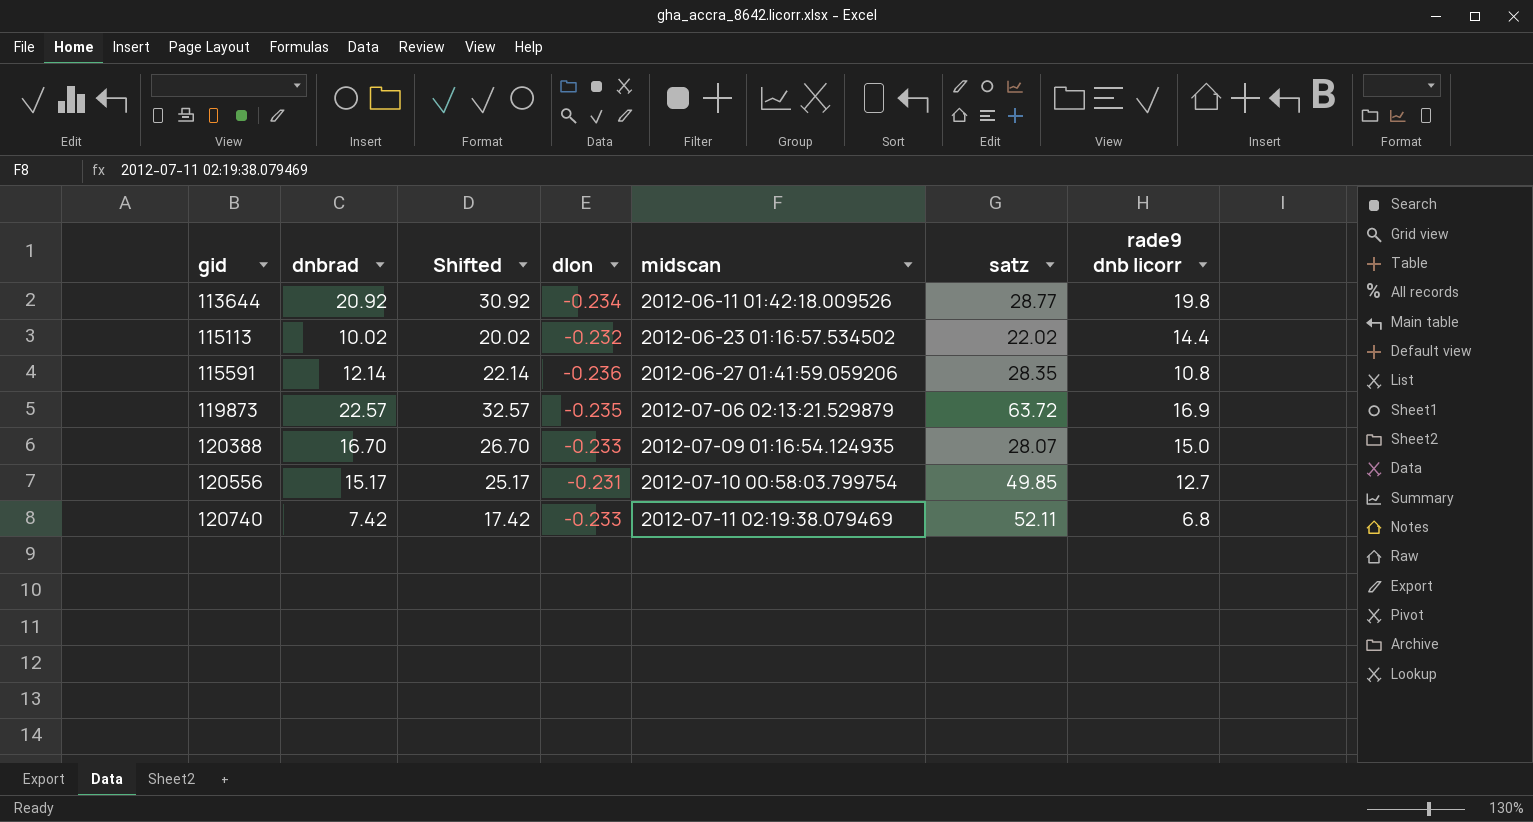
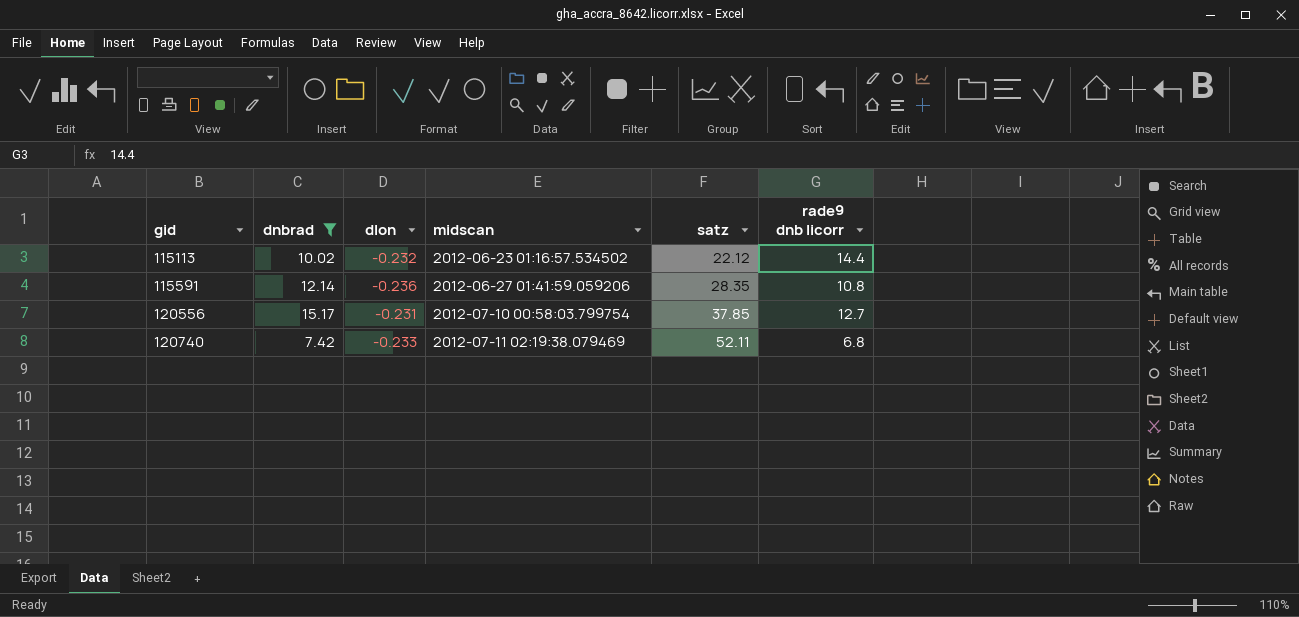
filter: none -> dnbrad <= 15.17
column Shifted | formula: [dnbrad] + 10 -> none
115113 | satz: 22.02 -> 22.12
120556 | satz: 49.85 -> 37.85

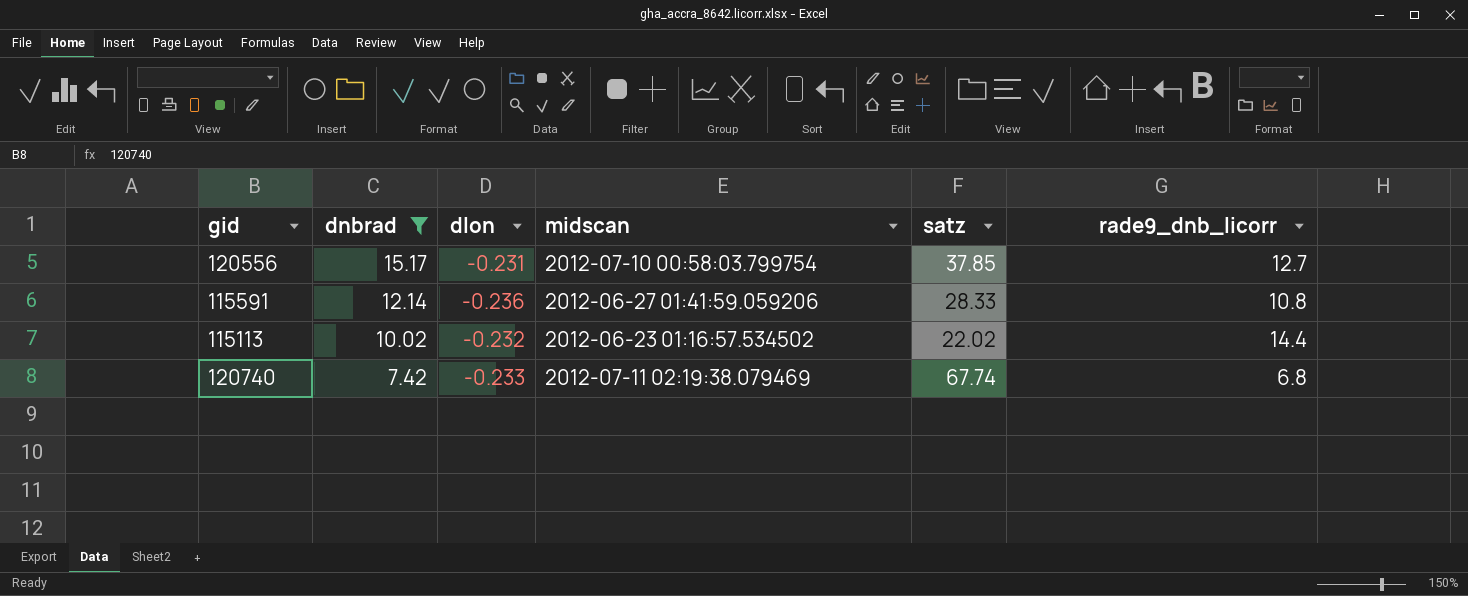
row order: gid ascending -> dnbrad descending
column name: rade9 dnb licorr -> rade9_dnb_licorr
115591 | satz: 28.35 -> 28.33
115113 | satz: 22.12 -> 22.02
120740 | satz: 52.11 -> 67.74

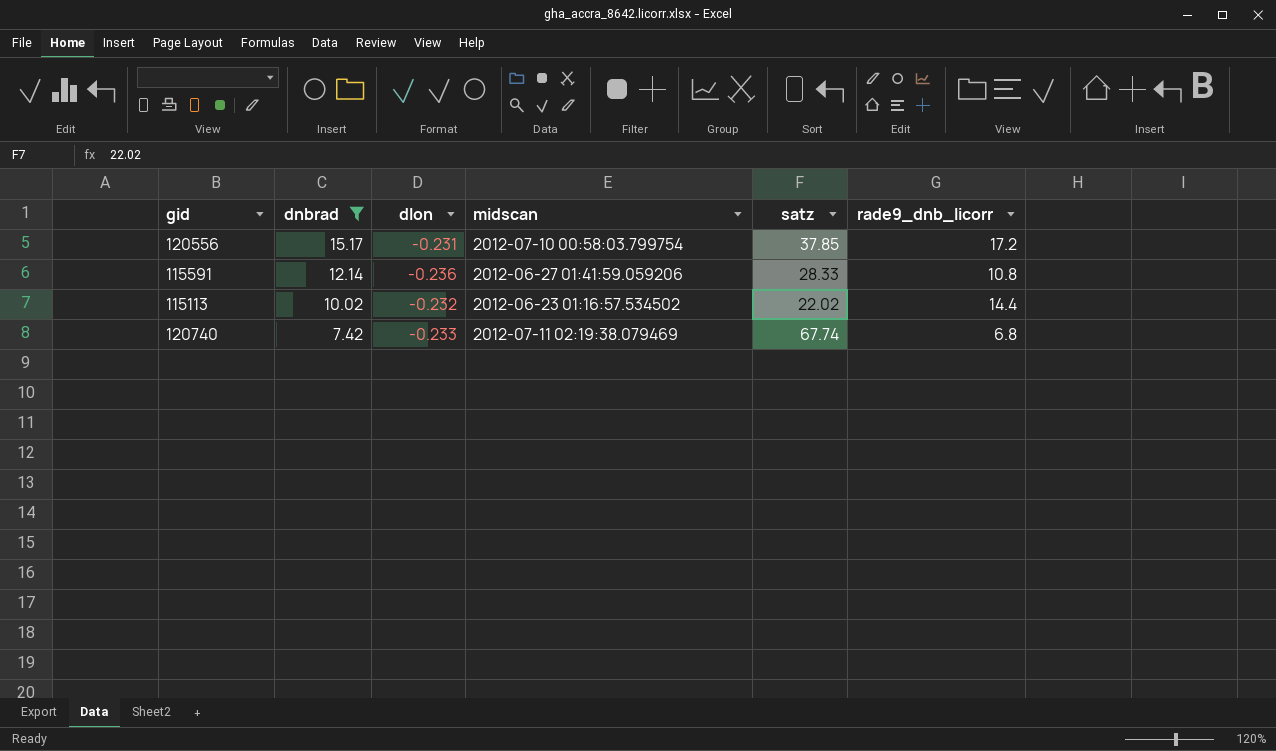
120556 | rade9_dnb_licorr: 12.7 -> 17.2

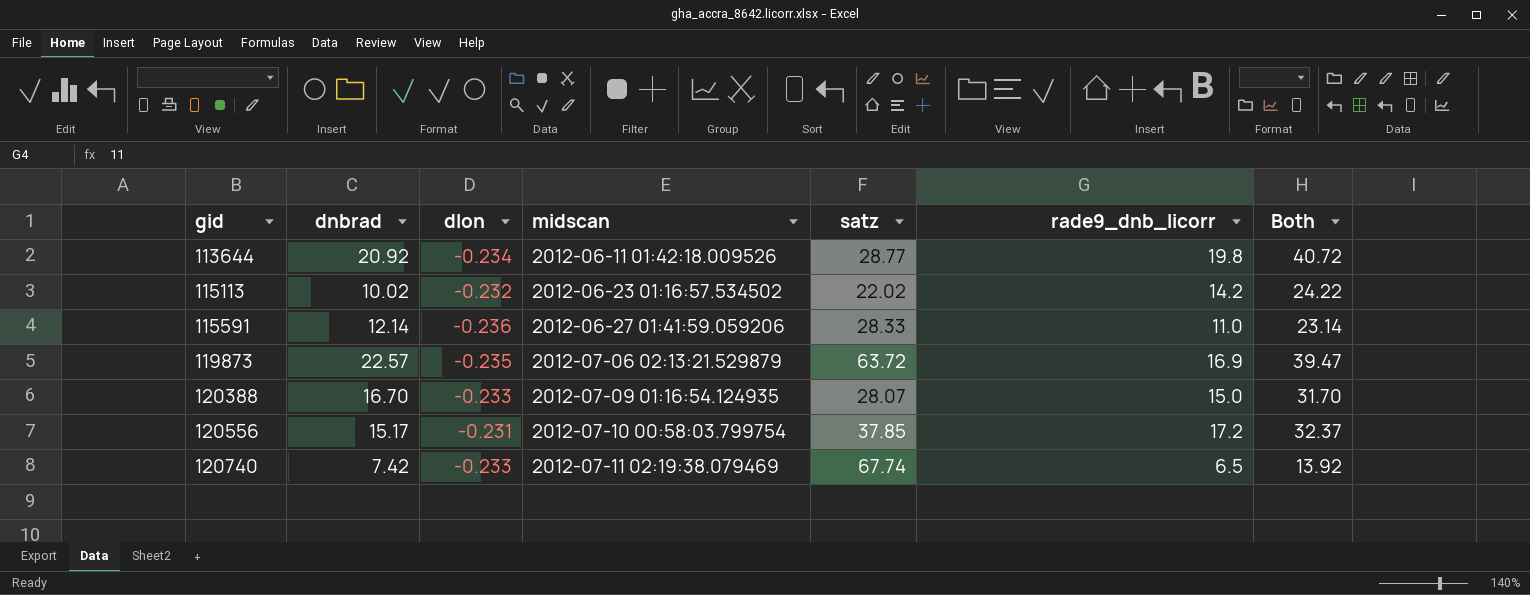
filter: dnbrad <= 15.17 -> none
row order: dnbrad descending -> gid ascending
column Both | formula: none -> [dnbrad] + [rade9_dnb_licorr]
115113 | rade9_dnb_licorr: 14.4 -> 14.2
115591 | rade9_dnb_licorr: 10.8 -> 11.0
120740 | rade9_dnb_licorr: 6.8 -> 6.5

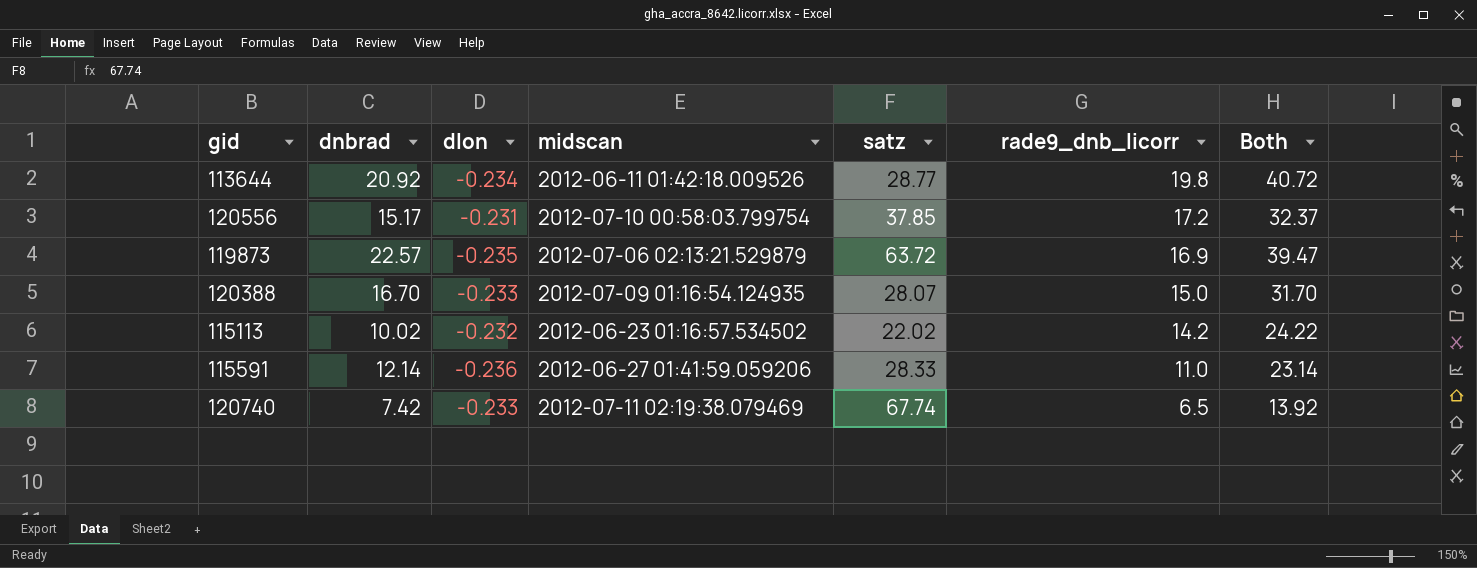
row order: gid ascending -> rade9_dnb_licorr descending

